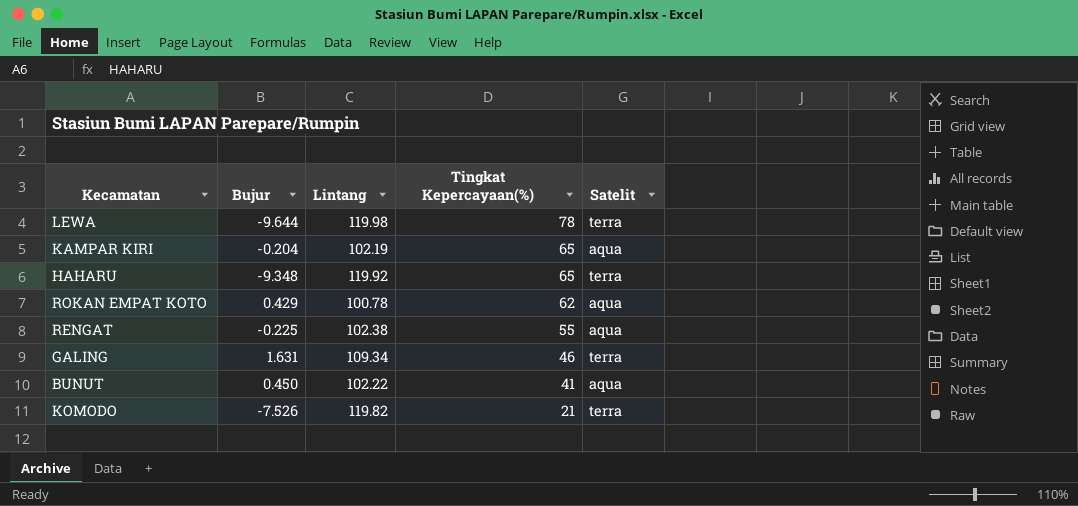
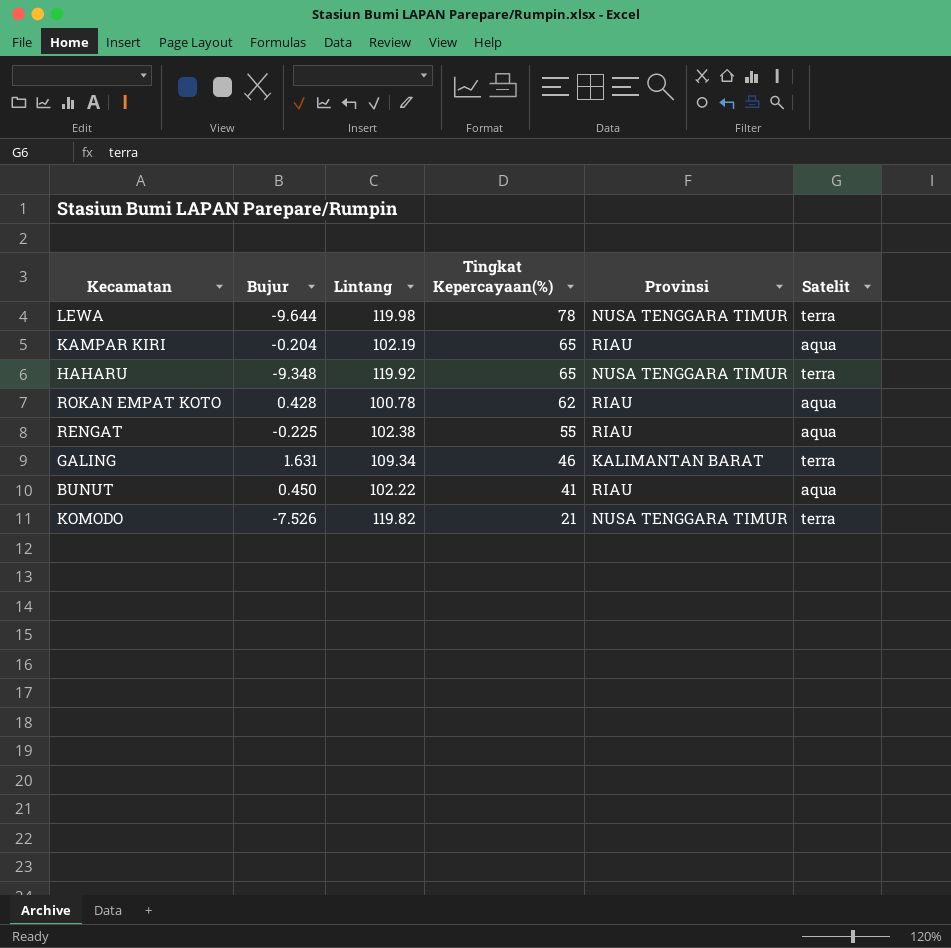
column Provinsi | position: none -> 5
ROKAN EMPAT KOTO | Bujur: 0.429 -> 0.428

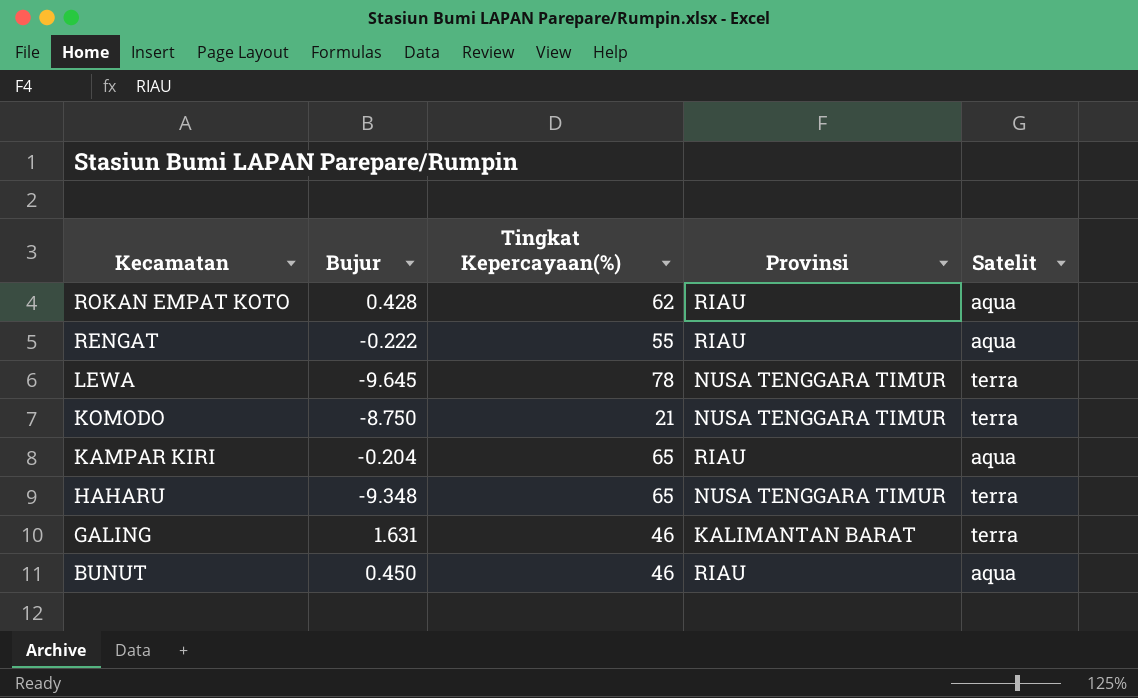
row order: Tingkat Kepercayaan(%) descending -> Kecamatan descending
column Lintang | position: 3 -> none
RENGAT | Bujur: -0.225 -> -0.222
LEWA | Bujur: -9.644 -> -9.645
KOMODO | Bujur: -7.526 -> -8.750
BUNUT | Tingkat Kepercayaan(%): 41 -> 46

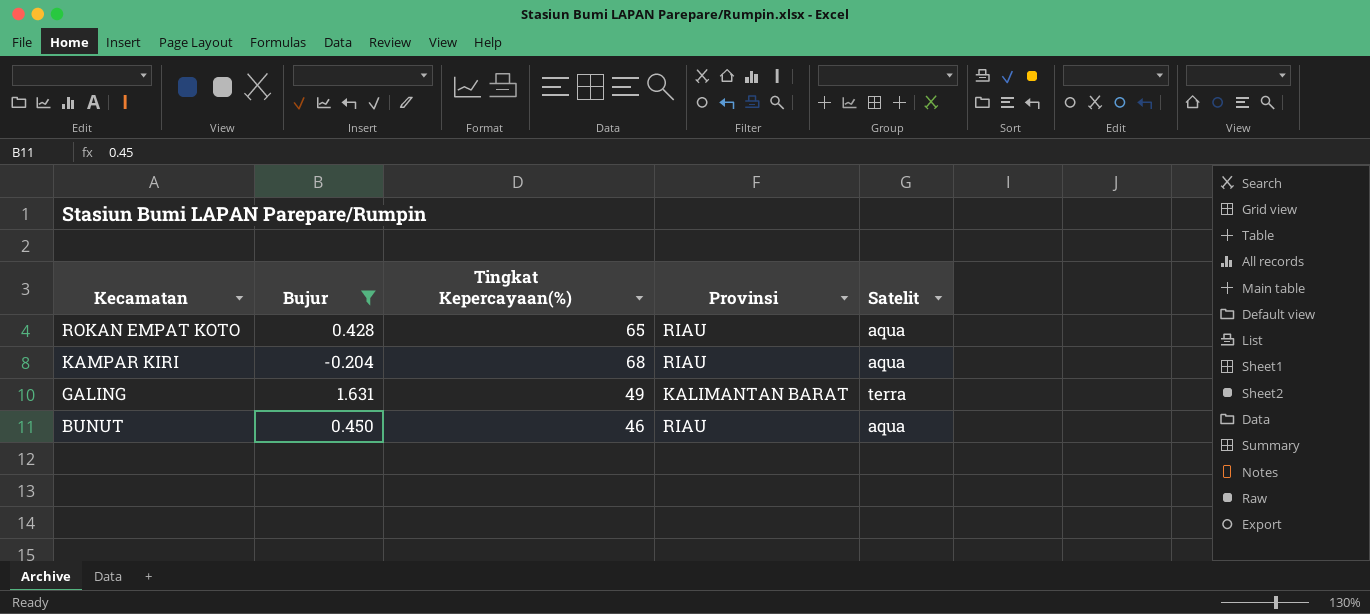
filter: none -> Bujur >= -0.204
ROKAN EMPAT KOTO | Tingkat Kepercayaan(%): 62 -> 65
KAMPAR KIRI | Tingkat Kepercayaan(%): 65 -> 68
GALING | Tingkat Kepercayaan(%): 46 -> 49

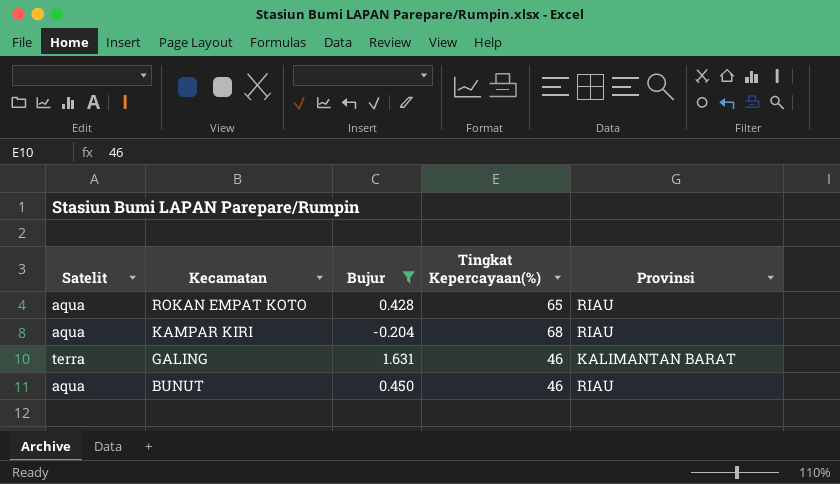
column Satelit | position: 5 -> 1
GALING | Tingkat Kepercayaan(%): 49 -> 46

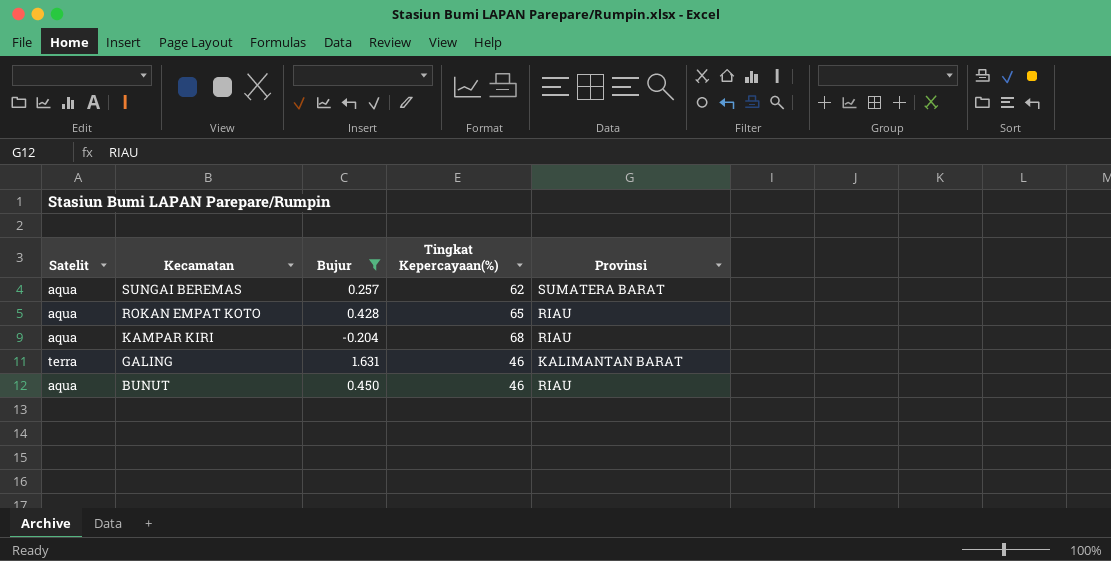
row SUNGAI BEREMAS: none -> aqua | 0.257 | 62 | SUMATERA BARAT

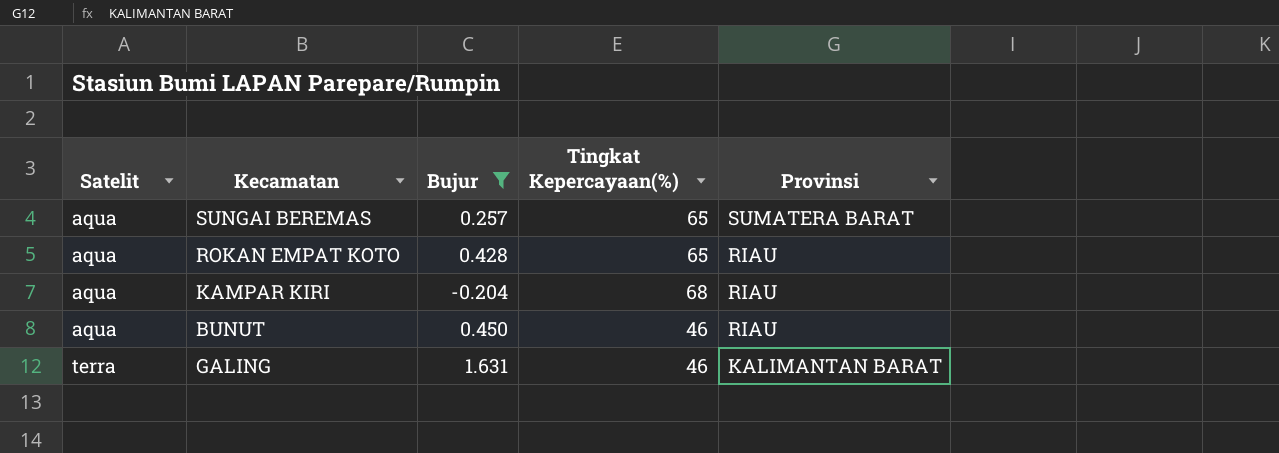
row order: Kecamatan descending -> Satelit ascending
SUNGAI BEREMAS | Tingkat Kepercayaan(%): 62 -> 65

